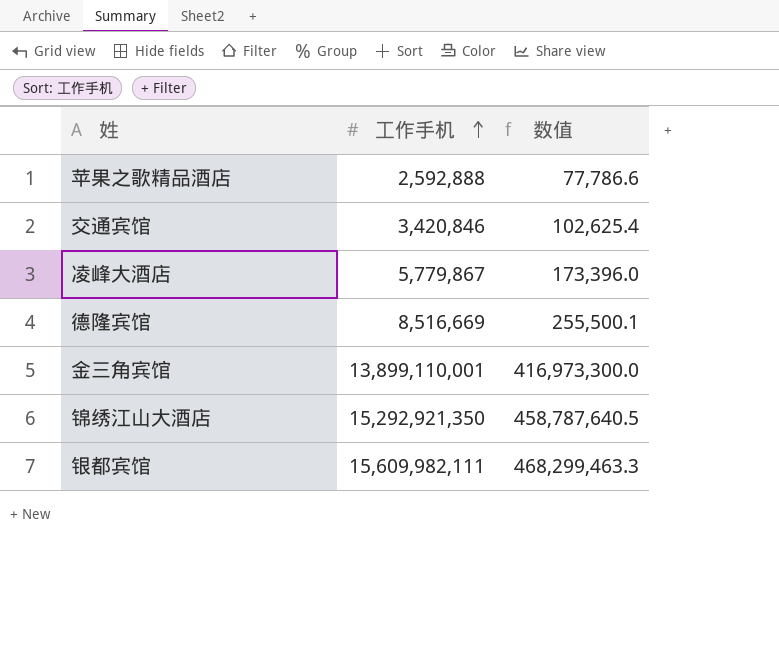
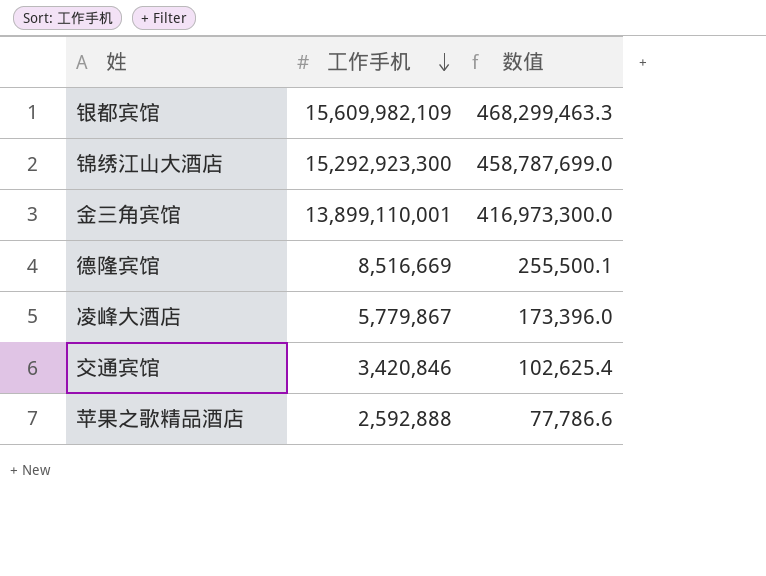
row order: 工作手机 ascending -> 工作手机 descending
银都宾馆 | 工作手机: 15,609,982,111 -> 15,609,982,109
锦绣江山大酒店 | 工作手机: 15,292,921,350 -> 15,292,923,300
锦绣江山大酒店 | 数值: 458,787,640.5 -> 458,787,699.0

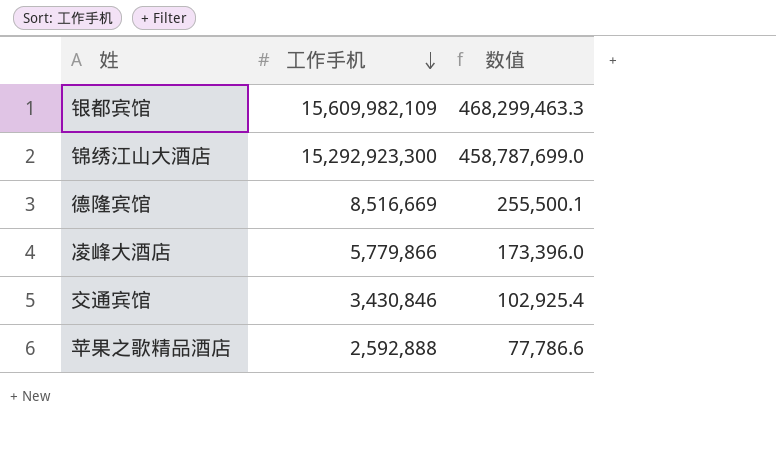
row 金三角宾馆: 13,899,110,001 | 416,973,300.0 -> none
凌峰大酒店 | 工作手机: 5,779,867 -> 5,779,866
交通宾馆 | 工作手机: 3,420,846 -> 3,430,846
交通宾馆 | 数值: 102,625.4 -> 102,925.4

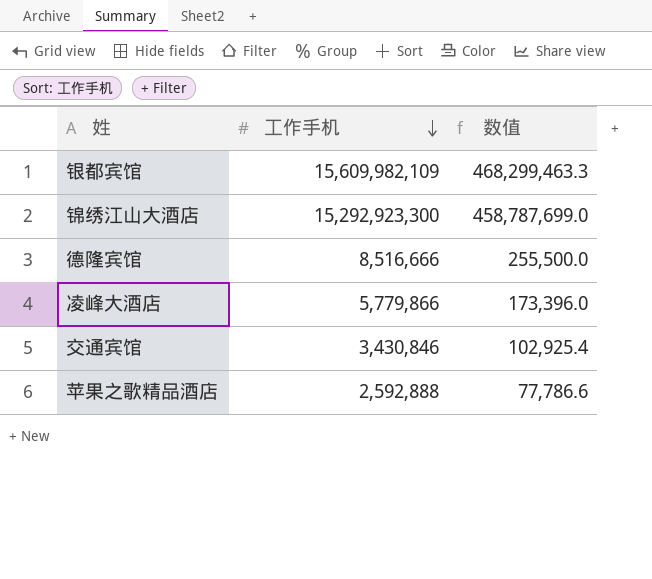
德隆宾馆 | 工作手机: 8,516,669 -> 8,516,666
德隆宾馆 | 数值: 255,500.1 -> 255,500.0

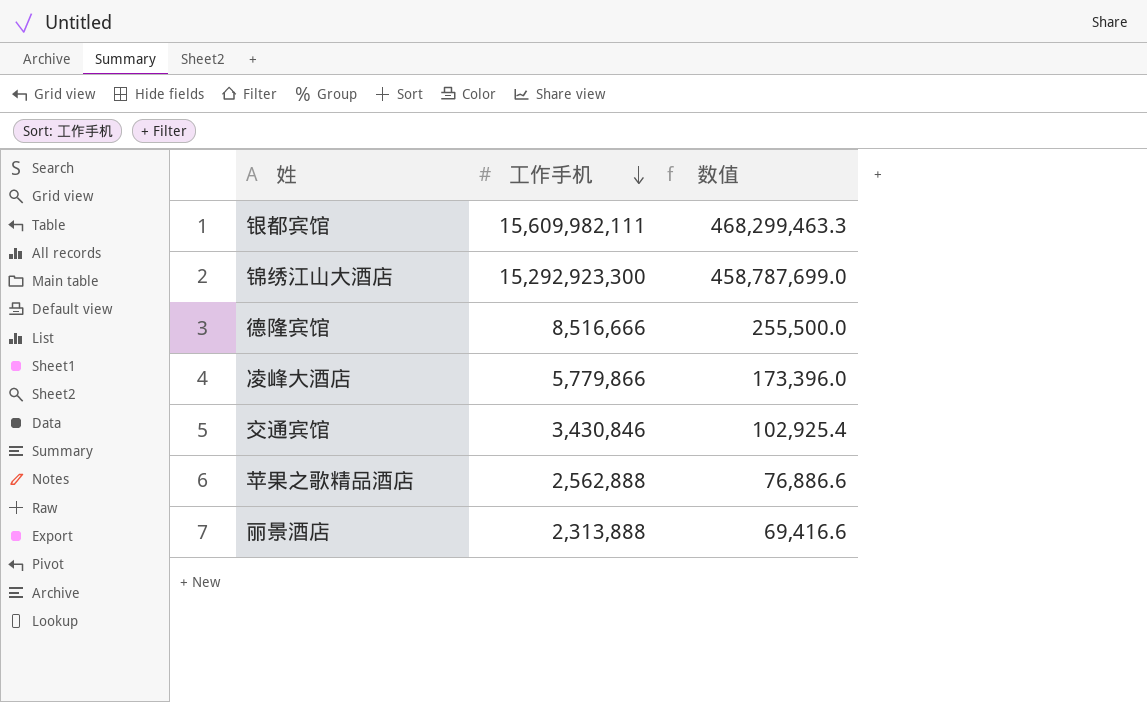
银都宾馆 | 工作手机: 15,609,982,109 -> 15,609,982,111
苹果之歌精品酒店 | 工作手机: 2,592,888 -> 2,562,888
苹果之歌精品酒店 | 数值: 77,786.6 -> 76,886.6
row 丽景酒店: none -> 2,313,888 | 69,416.6

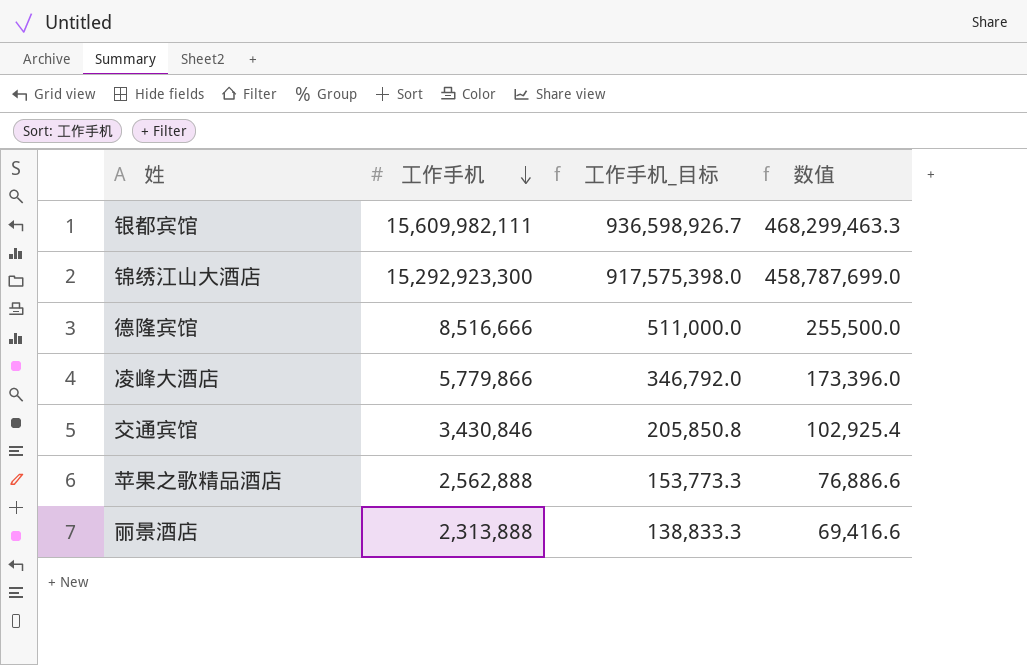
column 工作手机_目标 | formula: none -> [工作手机] * 0.06

